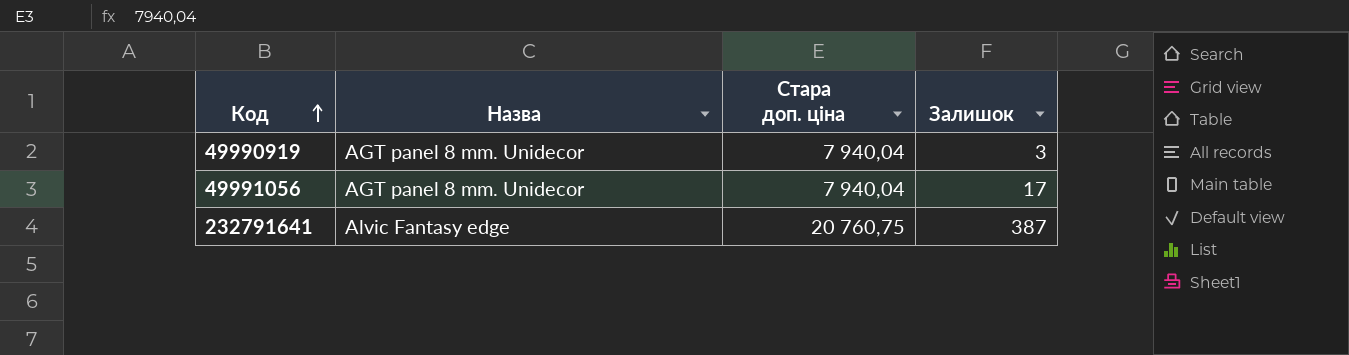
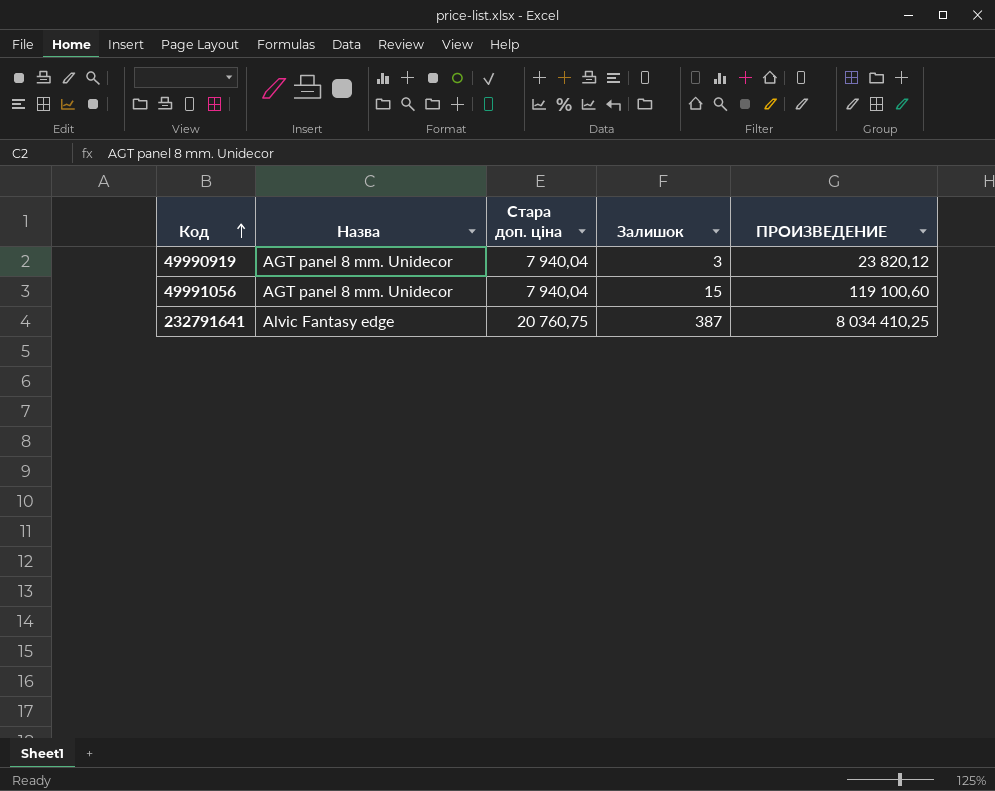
column ПРОИЗВЕДЕНИЕ | formula: none -> [Стара доп. ціна] * [Залишок]
49991056 | Залишок: 17 -> 15

